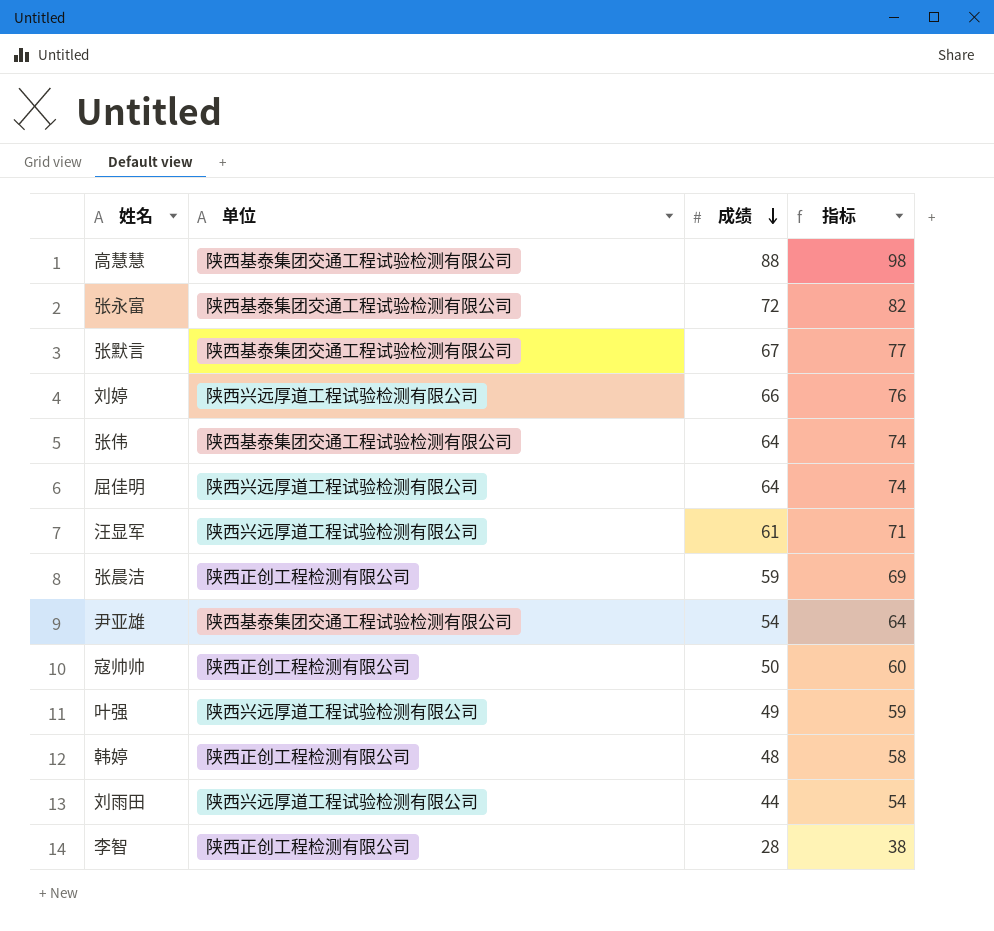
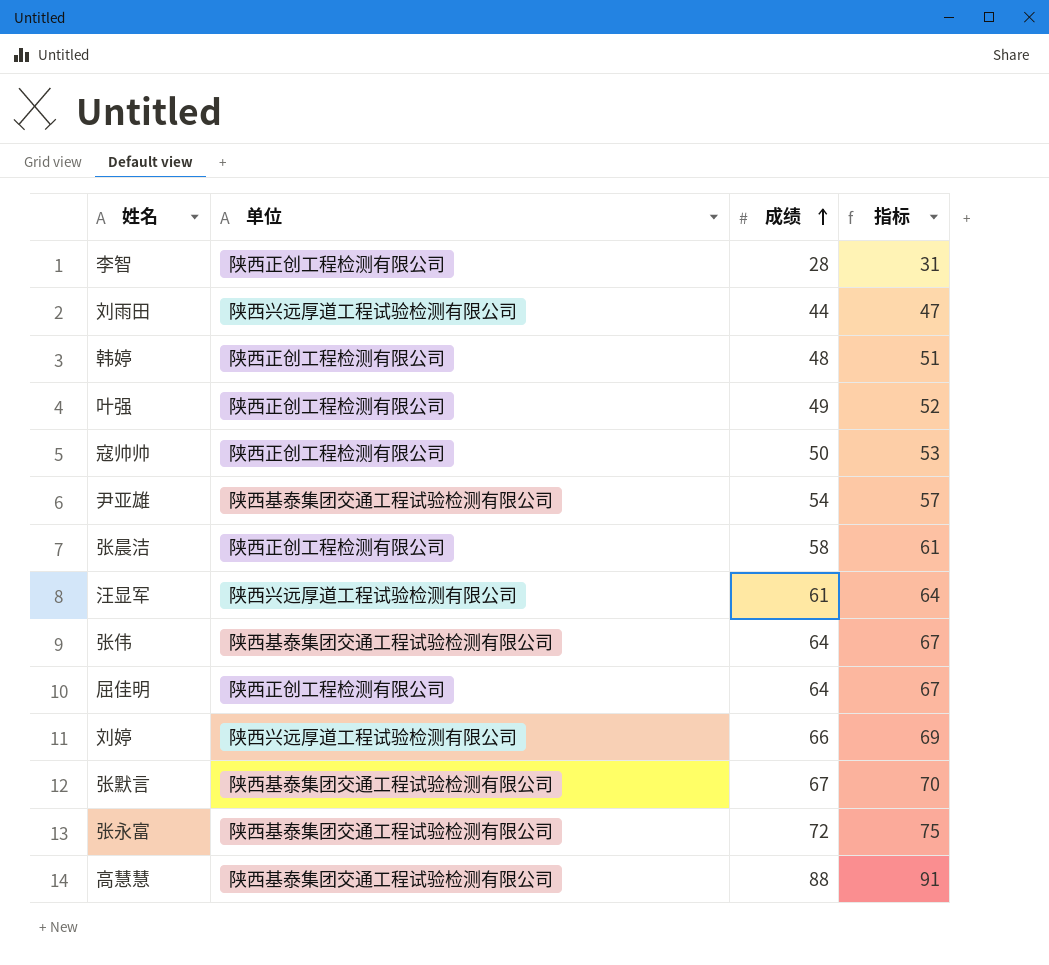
row order: 成绩 descending -> 成绩 ascending
column 指标 | formula: [成绩] + 10 -> [成绩] + 3
叶强 | 单位: 陕西兴远厚道工程试验检测有限公司 -> 陕西正创工程检测有限公司
张晨洁 | 成绩: 59 -> 58
屈佳明 | 单位: 陕西兴远厚道工程试验检测有限公司 -> 陕西正创工程检测有限公司

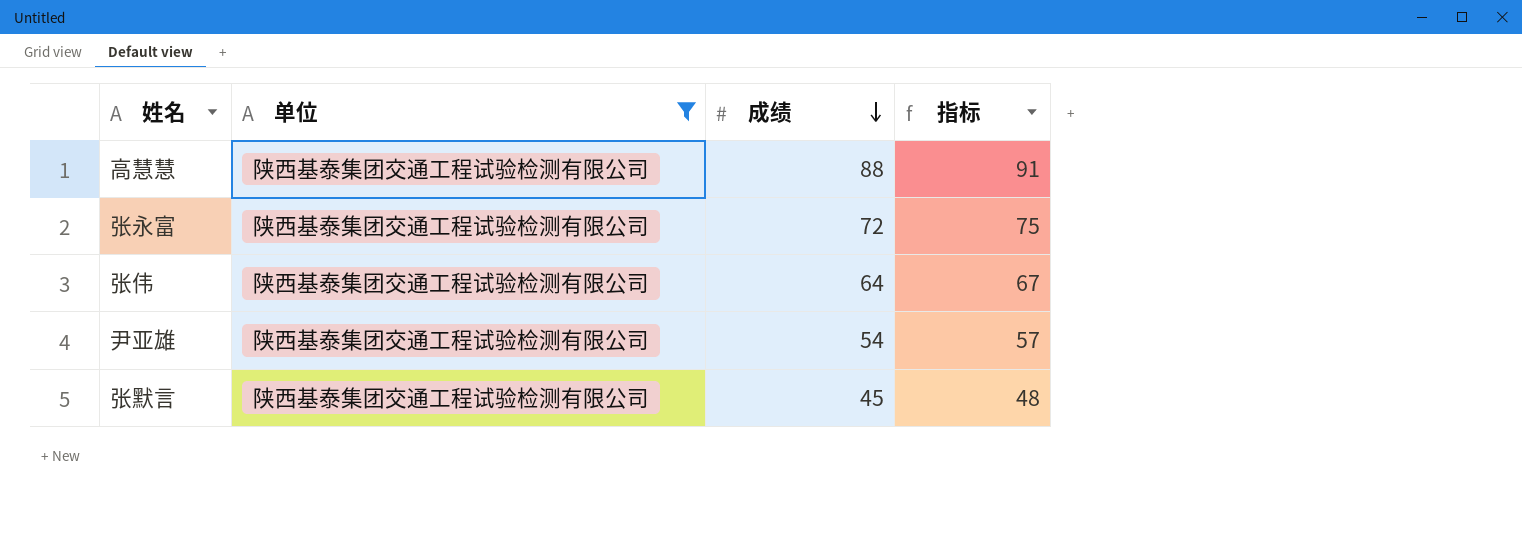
filter: none -> 单位 = 陕西基泰集团交通工程试验检测有限公司
row order: 成绩 ascending -> 成绩 descending
张默言 | 成绩: 67 -> 45
张默言 | 指标: 70 -> 48

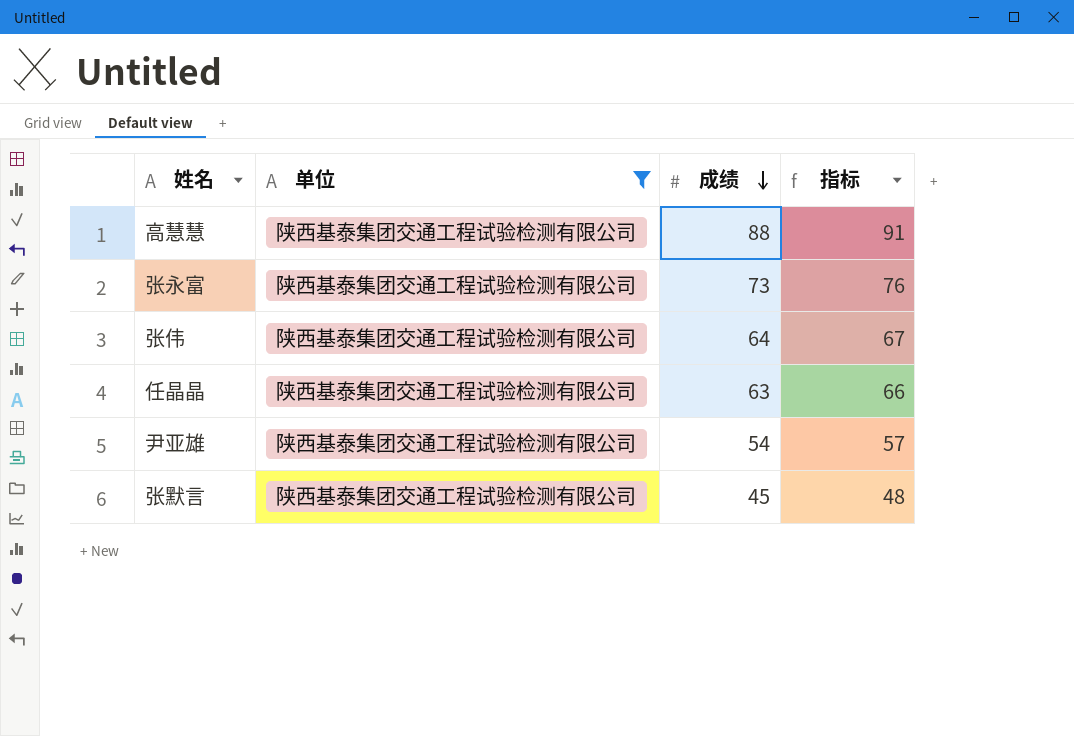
张永富 | 成绩: 72 -> 73
张永富 | 指标: 75 -> 76
row 任晶晶: none -> 陕西基泰集团交通工程试验检测有限公司 | 63 | 66

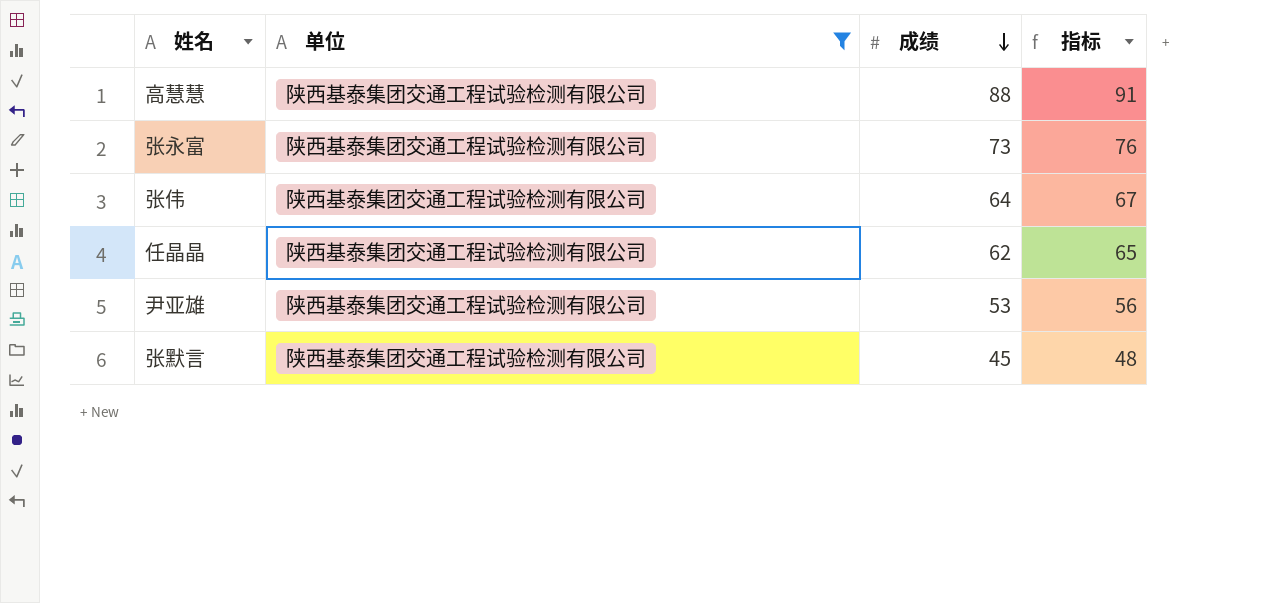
任晶晶 | 成绩: 63 -> 62
任晶晶 | 指标: 66 -> 65
尹亚雄 | 成绩: 54 -> 53
尹亚雄 | 指标: 57 -> 56

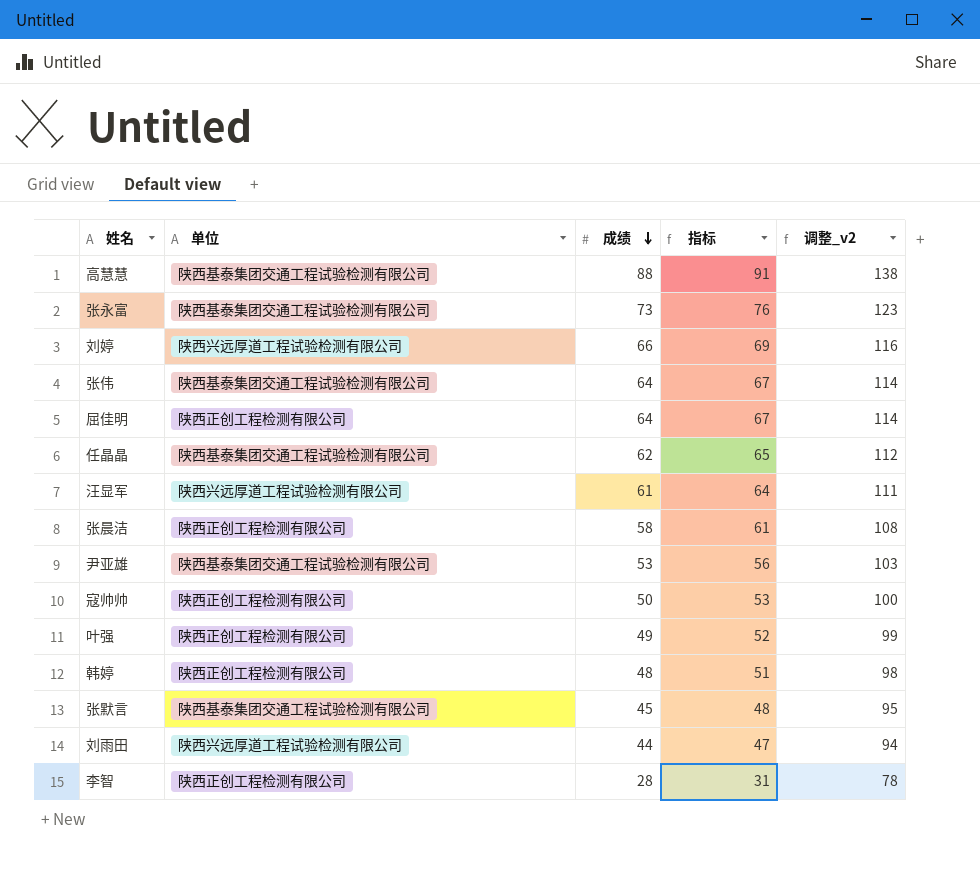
filter: 单位 = 陕西基泰集团交通工程试验检测有限公司 -> none
column 调整_v2 | formula: none -> [成绩] + 50

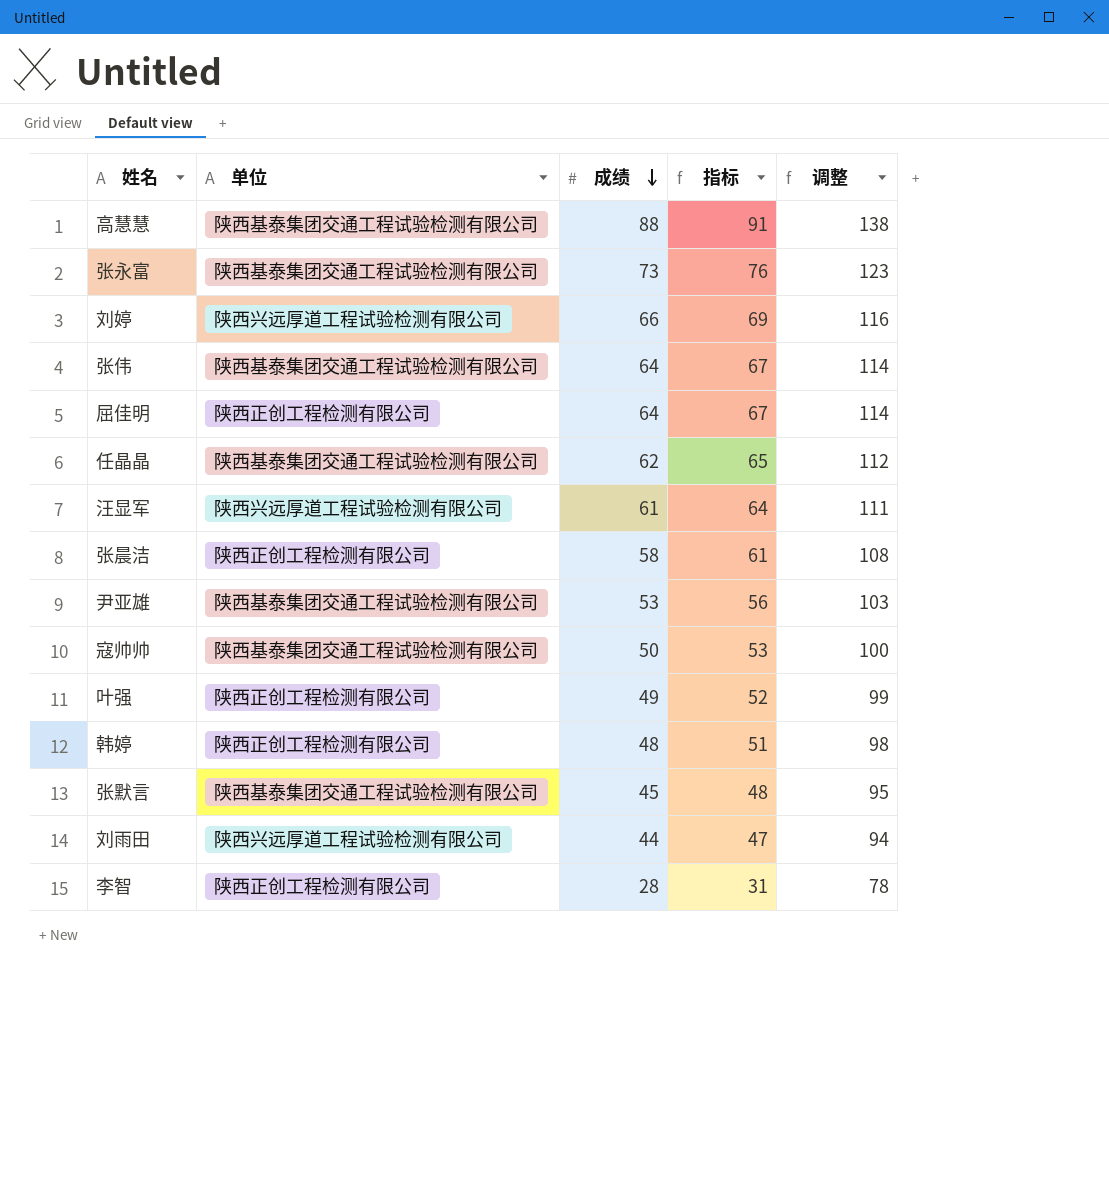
column name: 调整_v2 -> 调整
寇帅帅 | 单位: 陕西正创工程检测有限公司 -> 陕西基泰集团交通工程试验检测有限公司

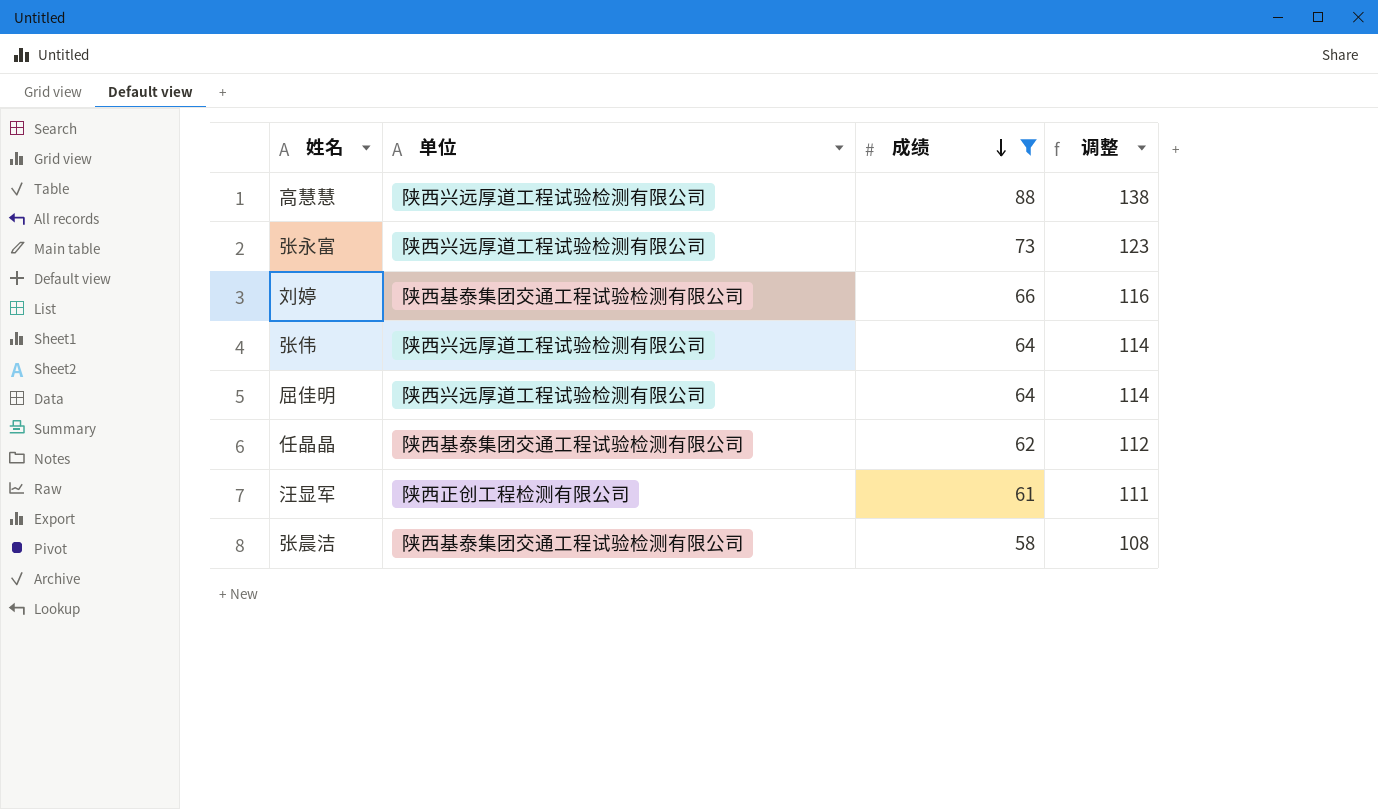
filter: none -> 成绩 >= 58
column 指标 | formula: [成绩] + 3 -> none
高慧慧 | 单位: 陕西基泰集团交通工程试验检测有限公司 -> 陕西兴远厚道工程试验检测有限公司
张永富 | 单位: 陕西基泰集团交通工程试验检测有限公司 -> 陕西兴远厚道工程试验检测有限公司
刘婷 | 单位: 陕西兴远厚道工程试验检测有限公司 -> 陕西基泰集团交通工程试验检测有限公司
张伟 | 单位: 陕西基泰集团交通工程试验检测有限公司 -> 陕西兴远厚道工程试验检测有限公司
屈佳明 | 单位: 陕西正创工程检测有限公司 -> 陕西兴远厚道工程试验检测有限公司
汪显军 | 单位: 陕西兴远厚道工程试验检测有限公司 -> 陕西正创工程检测有限公司
张晨洁 | 单位: 陕西正创工程检测有限公司 -> 陕西基泰集团交通工程试验检测有限公司

